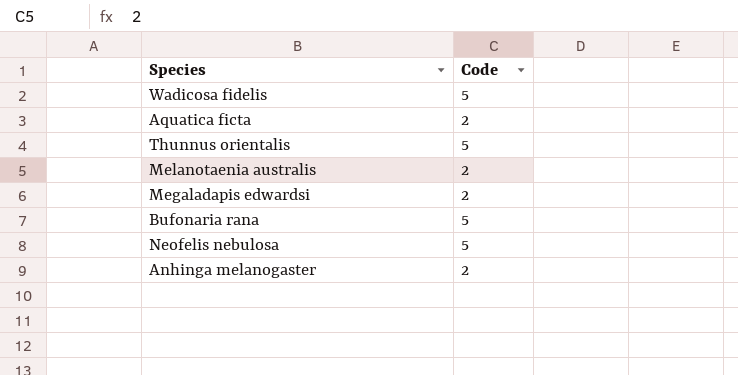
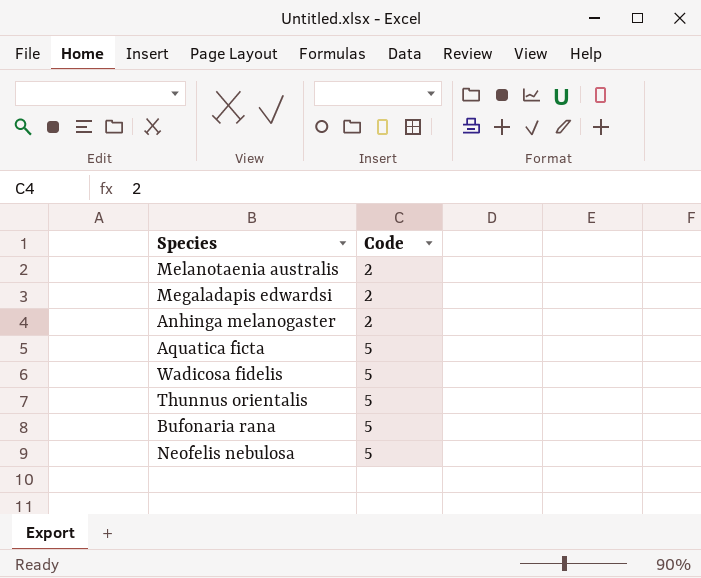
row order: none -> Code ascending
Aquatica ficta | Code: 2 -> 5

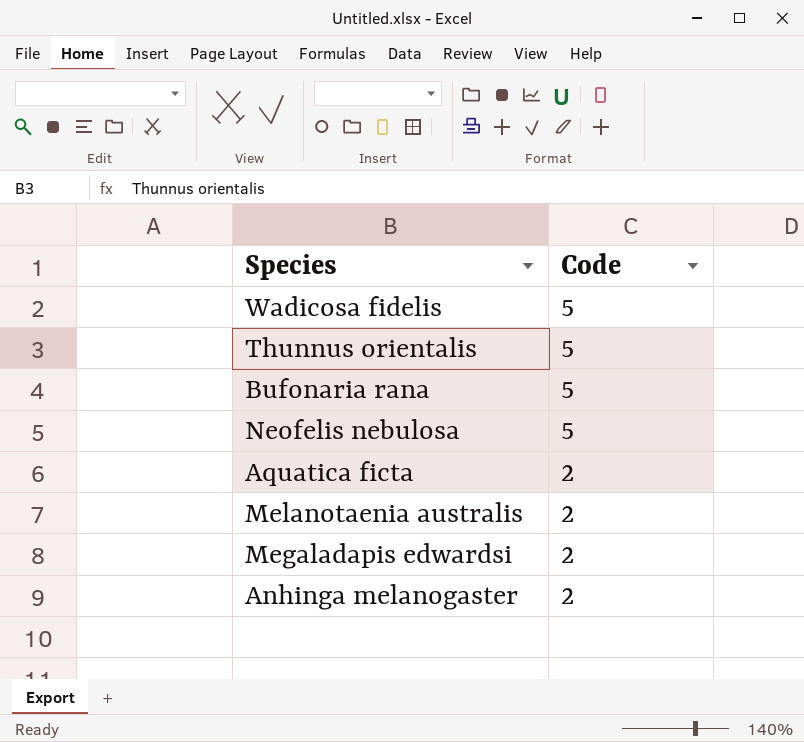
row order: Code ascending -> Code descending
Aquatica ficta | Code: 5 -> 2

